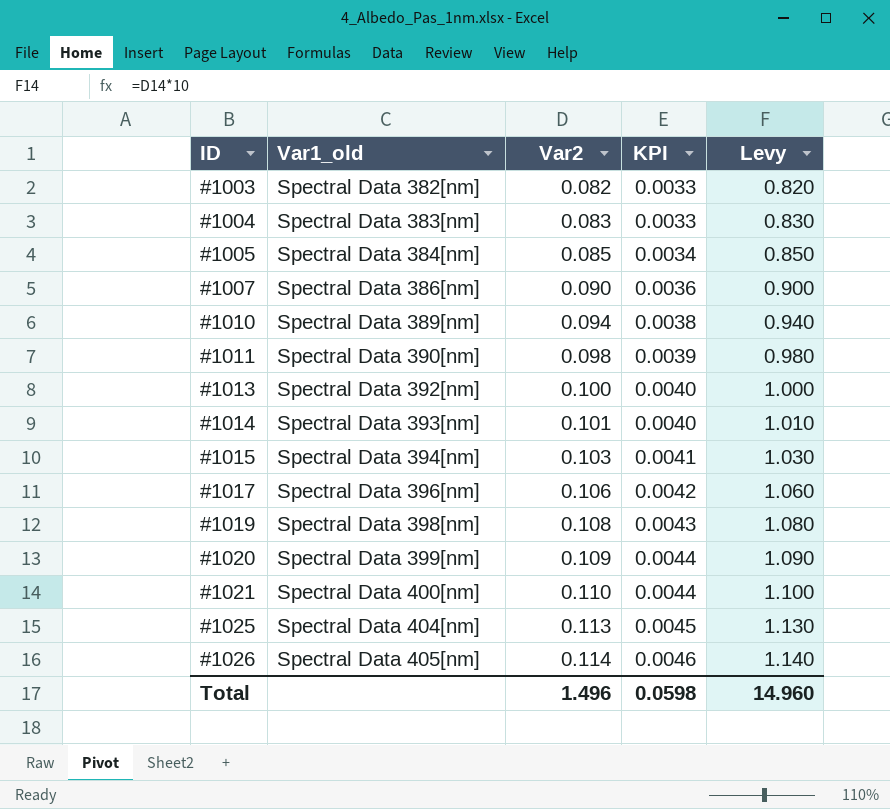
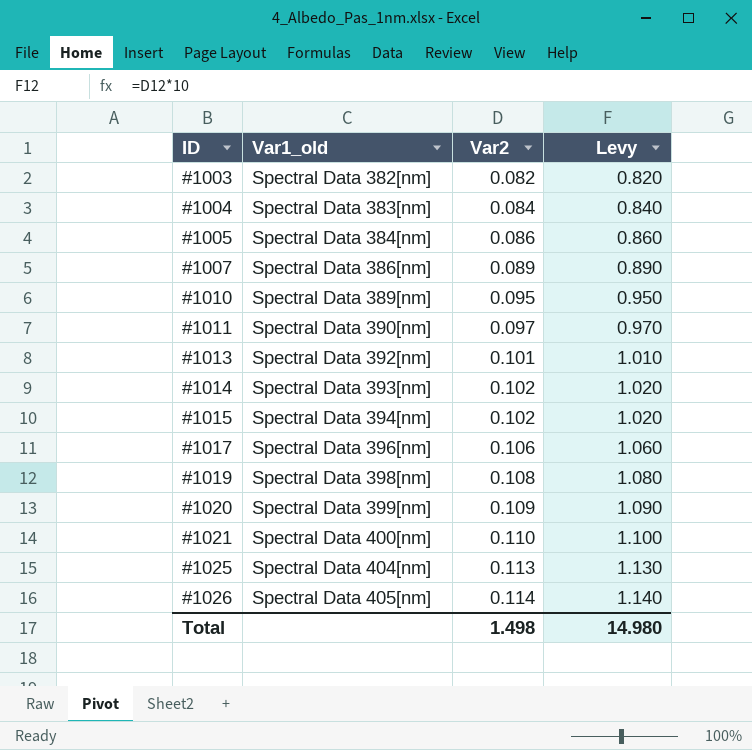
column KPI | formula: [Var2] * 0.04 -> none
#1004 | Var2: 0.083 -> 0.084
#1004 | Levy: 0.830 -> 0.840
#1005 | Var2: 0.085 -> 0.086
#1005 | Levy: 0.850 -> 0.860
#1007 | Var2: 0.090 -> 0.089
#1007 | Levy: 0.900 -> 0.890
#1010 | Var2: 0.094 -> 0.095
#1010 | Levy: 0.940 -> 0.950
#1011 | Var2: 0.098 -> 0.097
#1011 | Levy: 0.980 -> 0.970
#1013 | Var2: 0.100 -> 0.101
#1013 | Levy: 1.000 -> 1.010
#1014 | Var2: 0.101 -> 0.102
#1014 | Levy: 1.010 -> 1.020
#1015 | Var2: 0.103 -> 0.102
#1015 | Levy: 1.030 -> 1.020
Total | Var2: 1.496 -> 1.498
Total | Levy: 14.960 -> 14.980

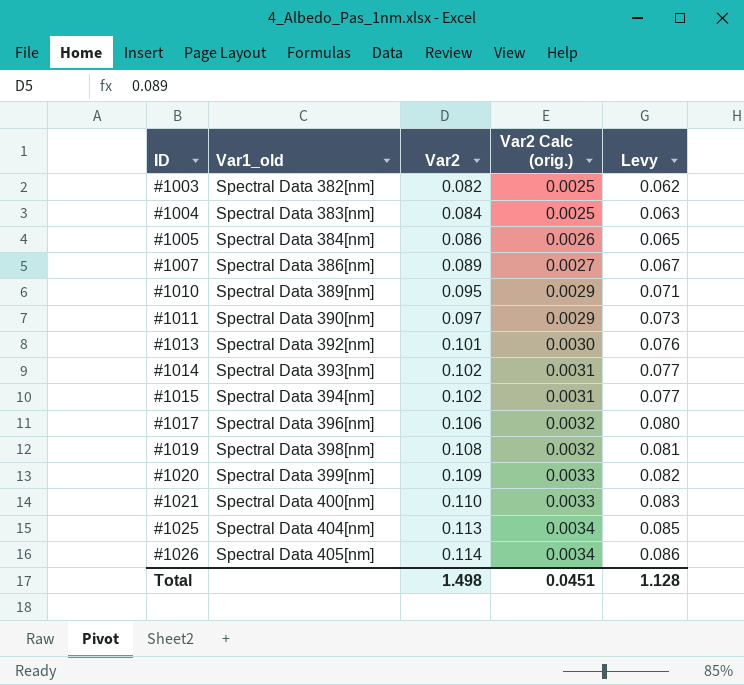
column Var2 Calc (orig.) | formula: none -> [Var2] * 0.03
column Levy | formula: [Var2] * 10 -> [Var2] * 0.75
Total | Levy: 14.980 -> 1.128

